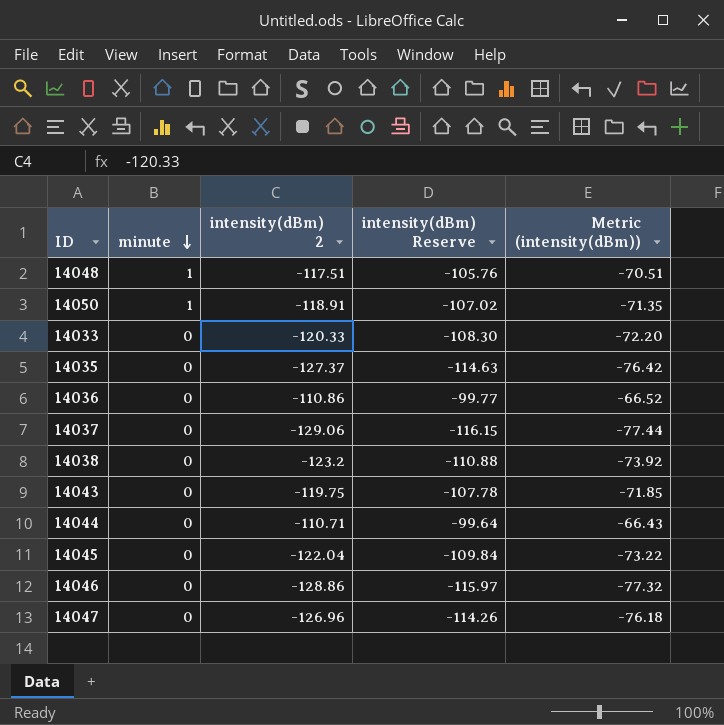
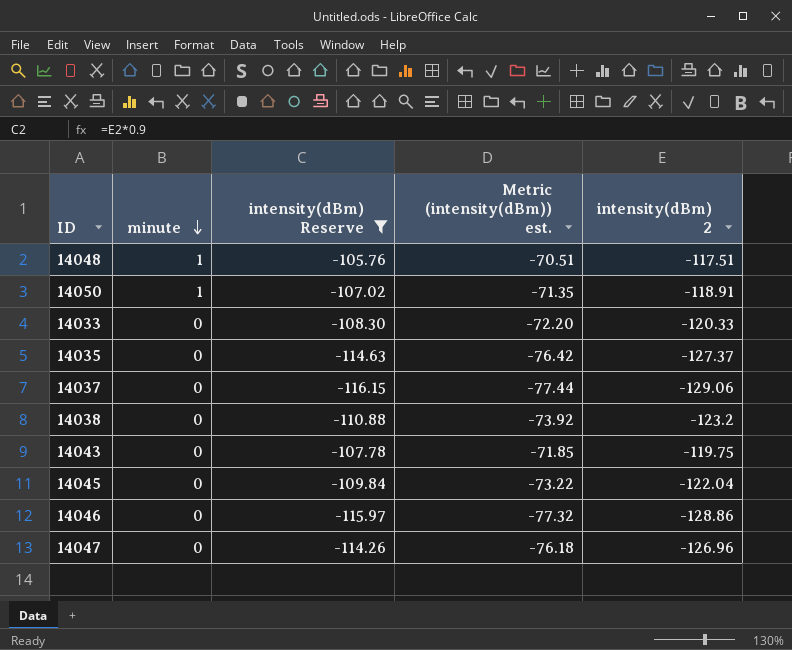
filter: none -> intensity(dBm) Reserve <= -105.76
column name: Metric (intensity(dBm)) -> Metric (intensity(dBm)) est.
column intensity(dBm) 2 | position: 3 -> 5

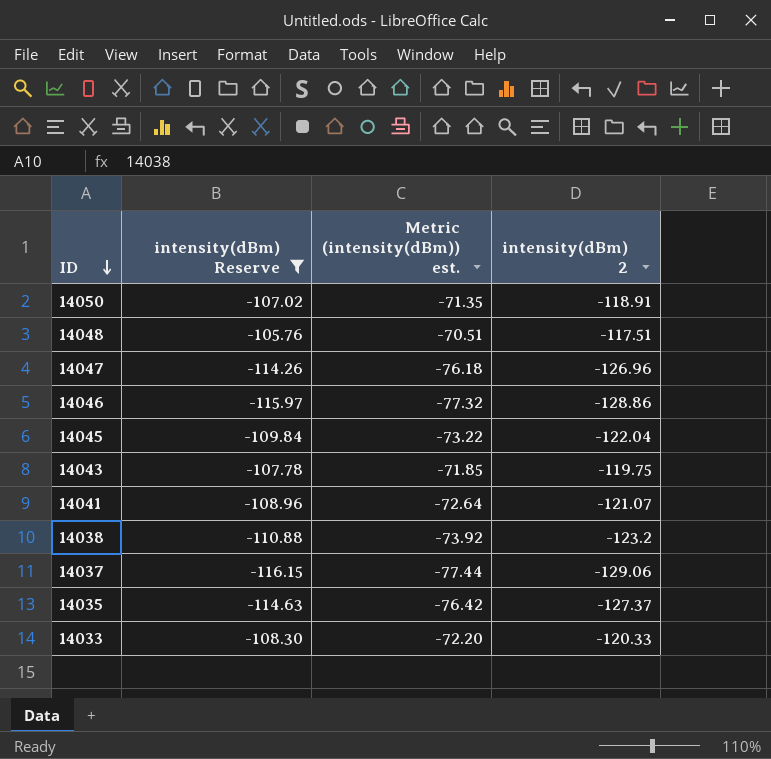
row order: minute descending -> ID descending
column minute | position: 2 -> none
row 14041: none -> -108.96 | -72.64 | -121.07

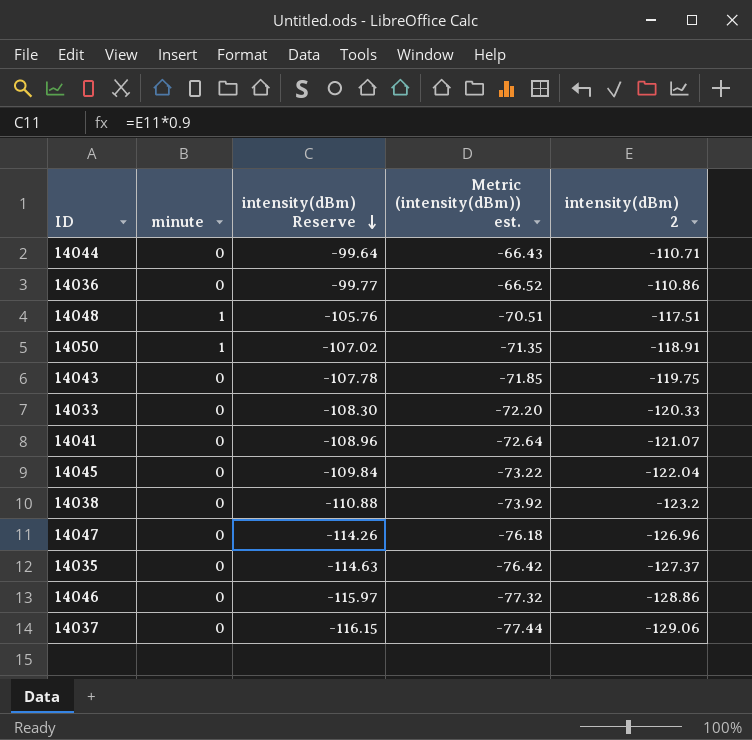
filter: intensity(dBm) Reserve <= -105.76 -> none
row order: ID descending -> intensity(dBm) Reserve descending
column minute | position: none -> 2

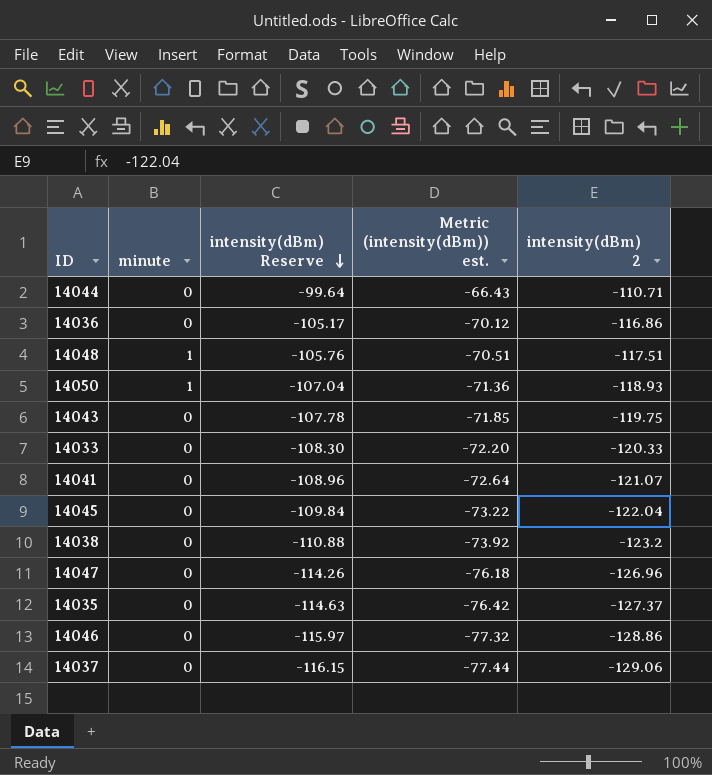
14036 | intensity(dBm) Reserve: -99.77 -> -105.17
14036 | Metric (intensity(dBm)) est.: -66.52 -> -70.12
14036 | intensity(dBm) 2: -110.86 -> -116.86
14050 | intensity(dBm) Reserve: -107.02 -> -107.04
14050 | Metric (intensity(dBm)) est.: -71.35 -> -71.36
14050 | intensity(dBm) 2: -118.91 -> -118.93

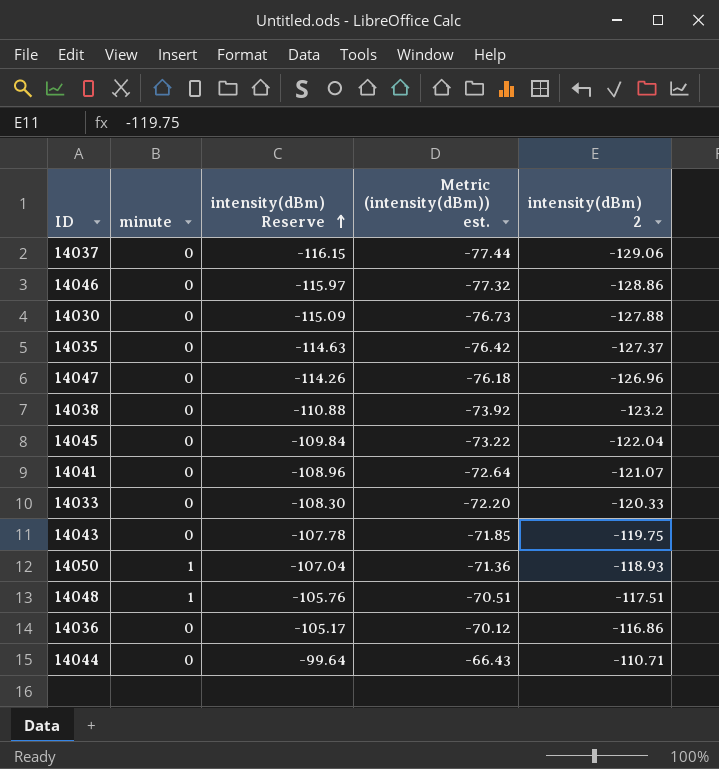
row order: intensity(dBm) Reserve descending -> intensity(dBm) Reserve ascending
row 14030: none -> 0 | -115.09 | -76.73 | -127.88

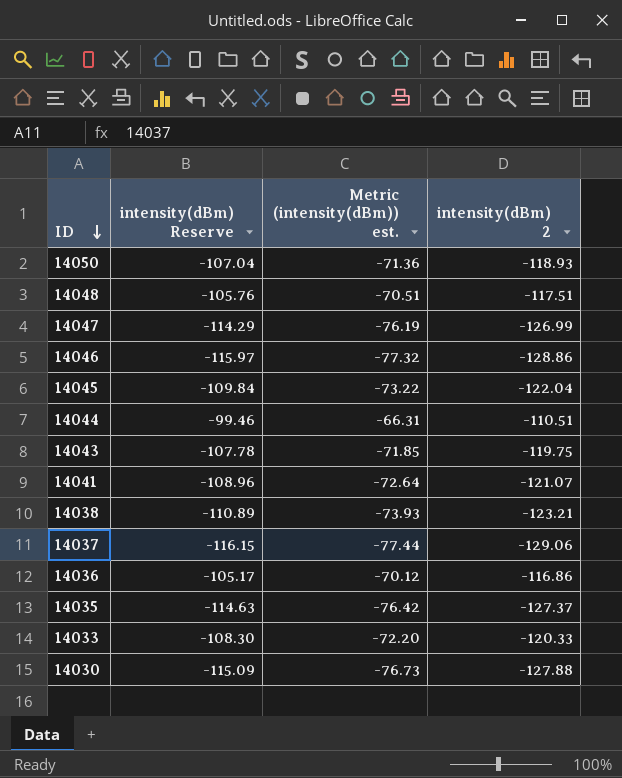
row order: intensity(dBm) Reserve ascending -> ID descending
column minute | position: 2 -> none
14047 | intensity(dBm) Reserve: -114.26 -> -114.29
14047 | Metric (intensity(dBm)) est.: -76.18 -> -76.19
14047 | intensity(dBm) 2: -126.96 -> -126.99
14044 | intensity(dBm) Reserve: -99.64 -> -99.46
14044 | Metric (intensity(dBm)) est.: -66.43 -> -66.31
14044 | intensity(dBm) 2: -110.71 -> -110.51
14038 | intensity(dBm) Reserve: -110.88 -> -110.89
14038 | Metric (intensity(dBm)) est.: -73.92 -> -73.93
14038 | intensity(dBm) 2: -123.2 -> -123.21

